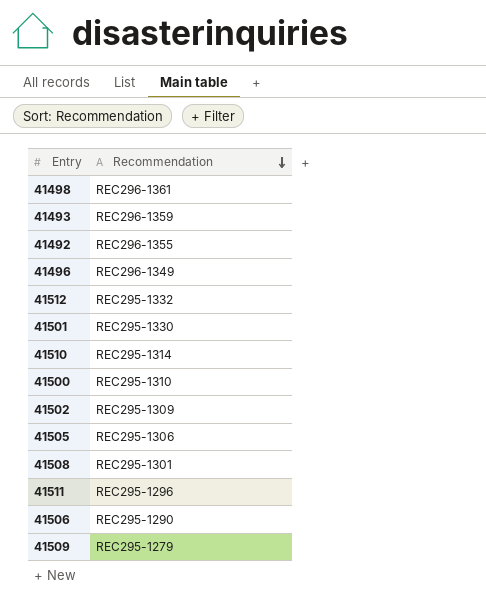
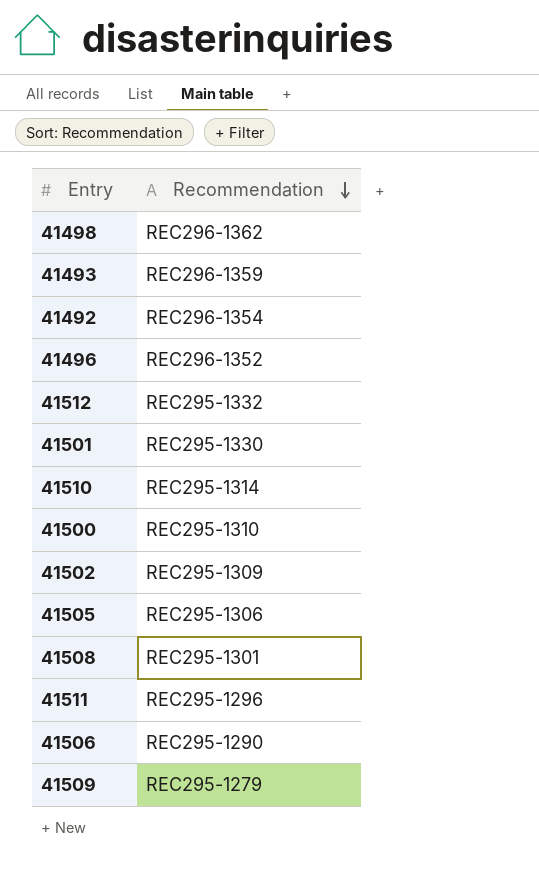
41498 | Recommendation: REC296-1361 -> REC296-1362
41492 | Recommendation: REC296-1355 -> REC296-1354
41496 | Recommendation: REC296-1349 -> REC296-1352

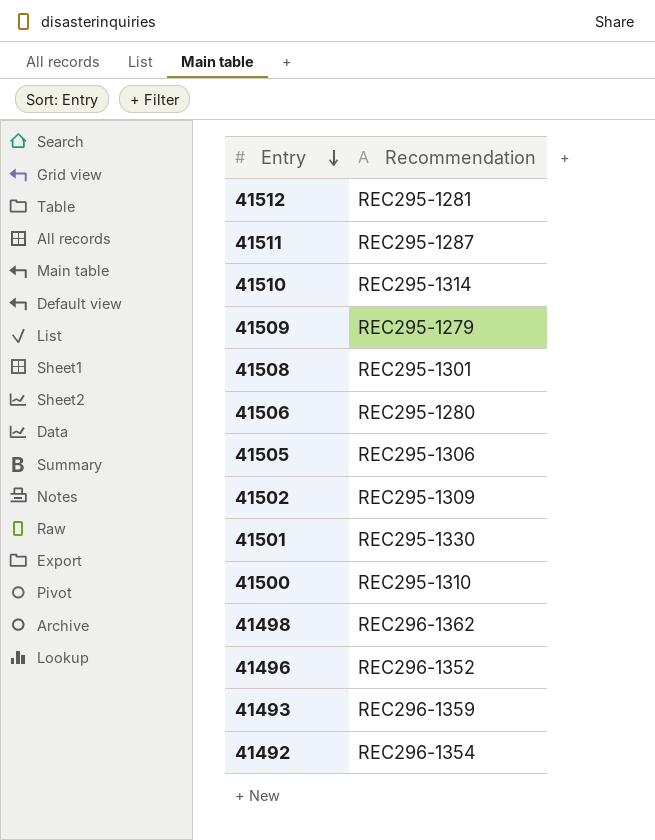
row order: Recommendation descending -> Entry descending
41512 | Recommendation: REC295-1332 -> REC295-1281
41511 | Recommendation: REC295-1296 -> REC295-1287
41506 | Recommendation: REC295-1290 -> REC295-1280

